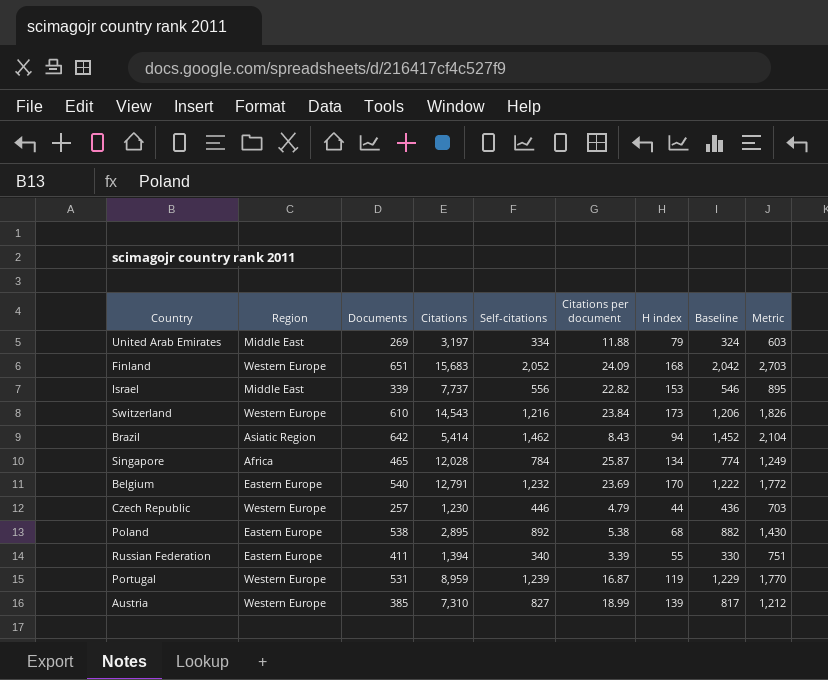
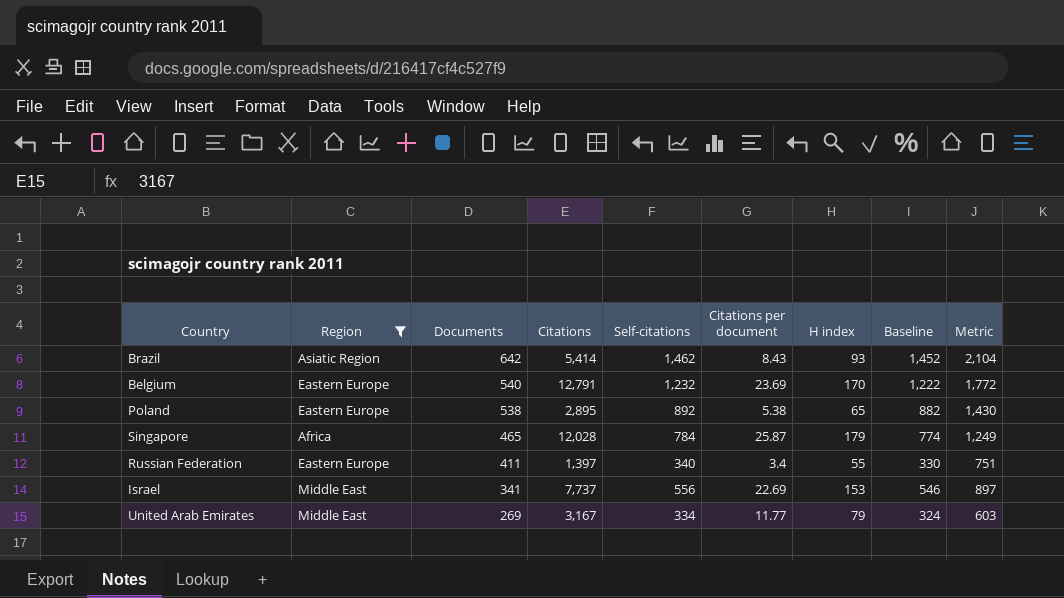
filter: none -> Region != Western Europe
row order: none -> Documents descending
Brazil | H index: 94 -> 93
Poland | H index: 68 -> 65
Singapore | H index: 134 -> 179
Russian Federation | Citations: 1,394 -> 1,397
Russian Federation | Citations per document: 3.39 -> 3.4
Israel | Documents: 339 -> 341
Israel | Citations per document: 22.82 -> 22.69
Israel | Metric: 895 -> 897
United Arab Emirates | Citations: 3,197 -> 3,167
United Arab Emirates | Citations per document: 11.88 -> 11.77

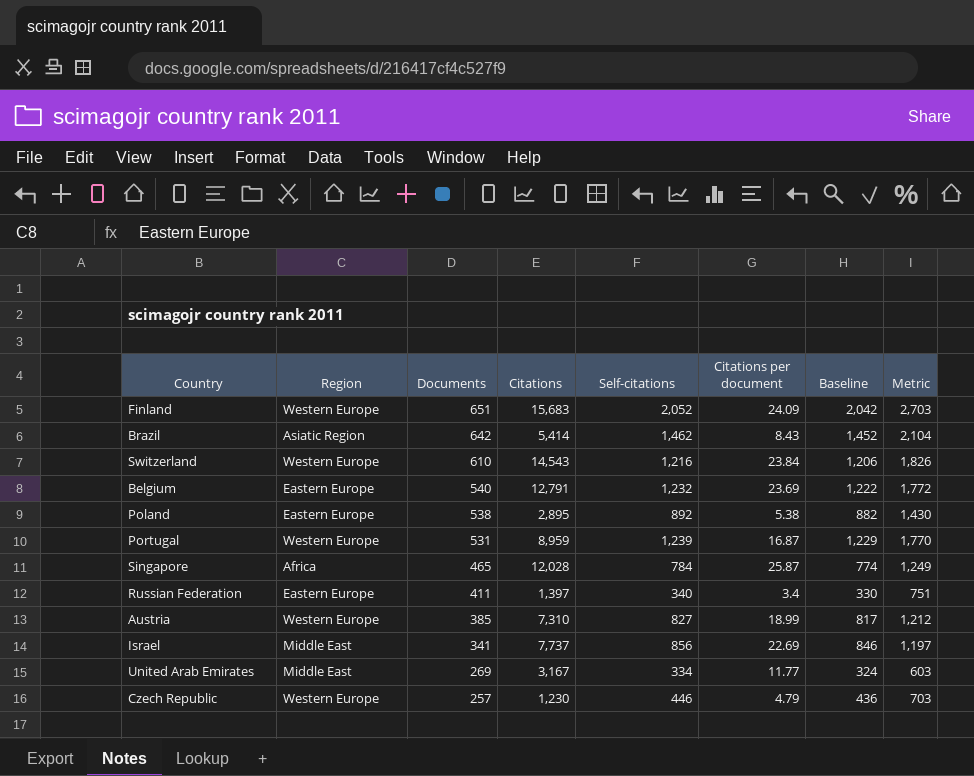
filter: Region != Western Europe -> none
column H index | position: 7 -> none
Israel | Self-citations: 556 -> 856
Israel | Baseline: 546 -> 846
Israel | Metric: 897 -> 1,197

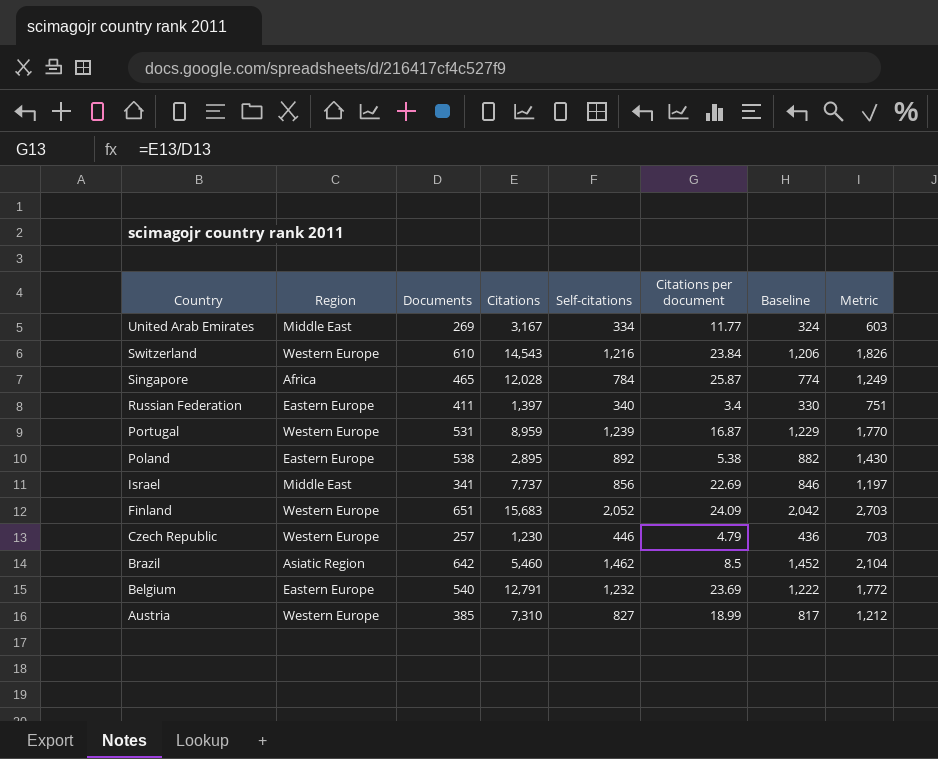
row order: Documents descending -> Country descending
Brazil | Citations: 5,414 -> 5,460
Brazil | Citations per document: 8.43 -> 8.5

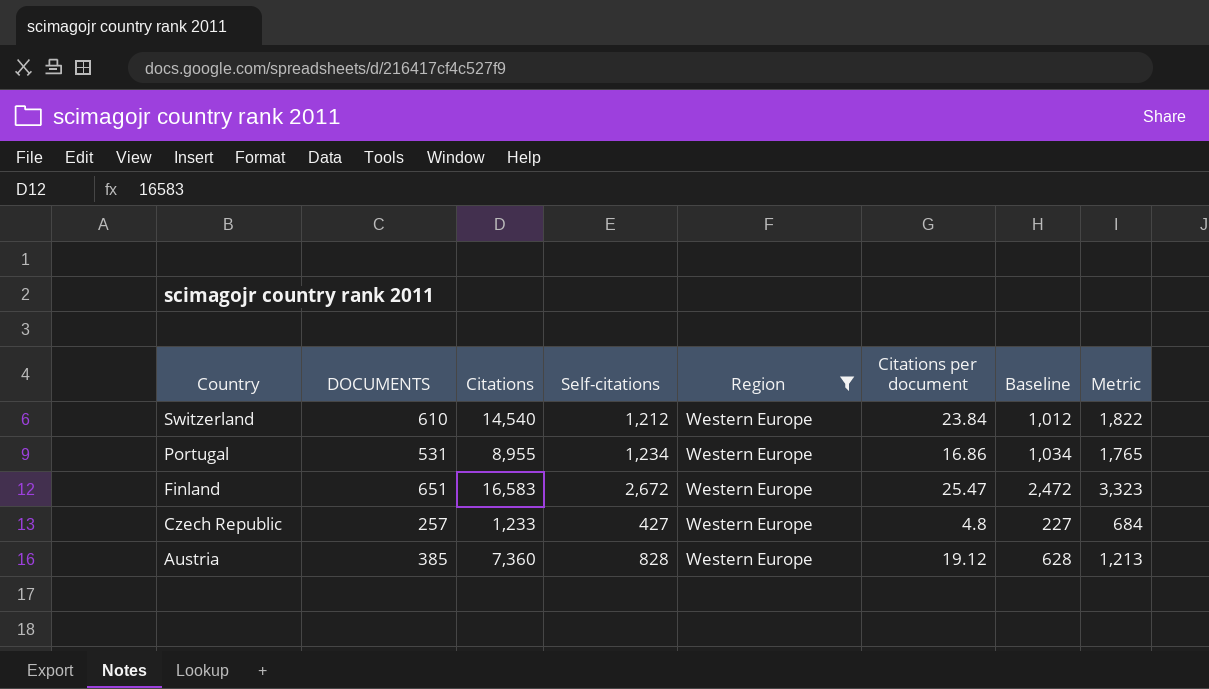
filter: none -> Region = Western Europe
column name: Documents -> DOCUMENTS
column Region | position: 2 -> 5
column Baseline | formula: [Self-citations] - 10 -> [Self-citations] - 200
Switzerland | Citations: 14,543 -> 14,540
Switzerland | Self-citations: 1,216 -> 1,212
Switzerland | Metric: 1,826 -> 1,822
Portugal | Citations: 8,959 -> 8,955
Portugal | Self-citations: 1,239 -> 1,234
Portugal | Citations per document: 16.87 -> 16.86
Portugal | Metric: 1,770 -> 1,765
Finland | Citations: 15,683 -> 16,583
Finland | Self-citations: 2,052 -> 2,672
Finland | Citations per document: 24.09 -> 25.47
Finland | Metric: 2,703 -> 3,323
Czech Republic | Citations: 1,230 -> 1,233
Czech Republic | Self-citations: 446 -> 427
Czech Republic | Citations per document: 4.79 -> 4.8
Czech Republic | Metric: 703 -> 684
Austria | Citations: 7,310 -> 7,360
Austria | Self-citations: 827 -> 828
Austria | Citations per document: 18.99 -> 19.12
Austria | Metric: 1,212 -> 1,213

